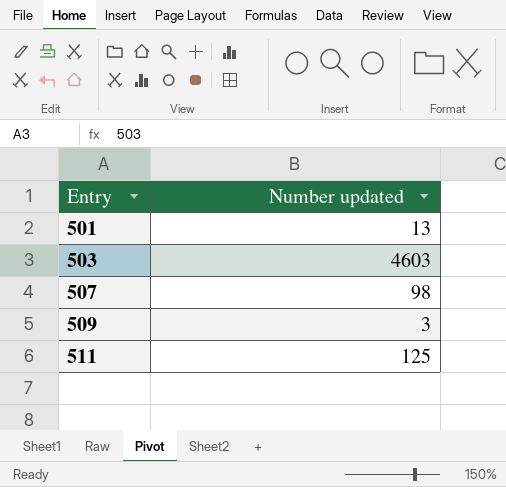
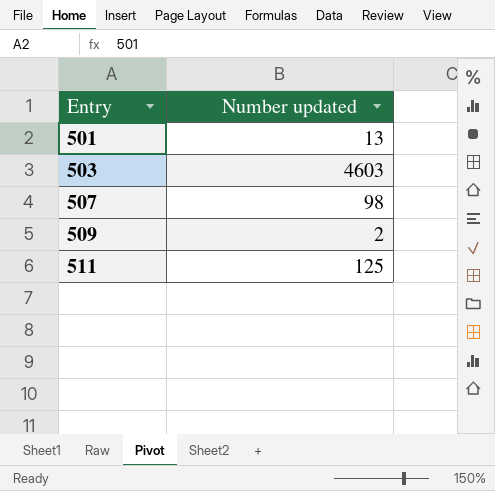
509 | Number updated: 3 -> 2

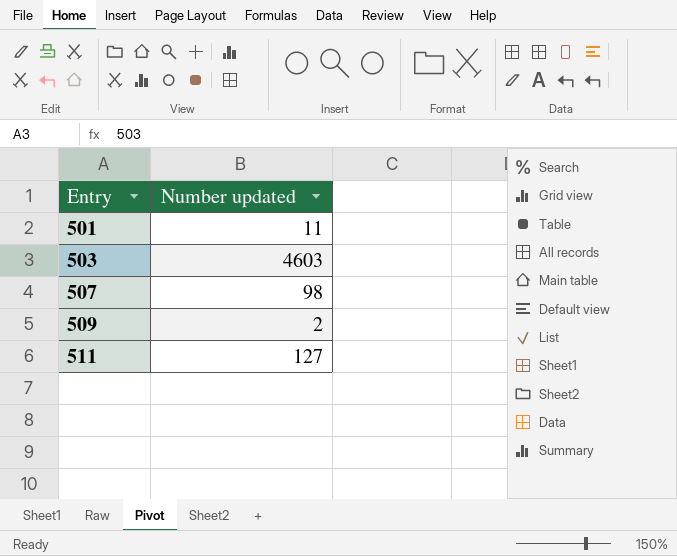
501 | Number updated: 13 -> 11
511 | Number updated: 125 -> 127

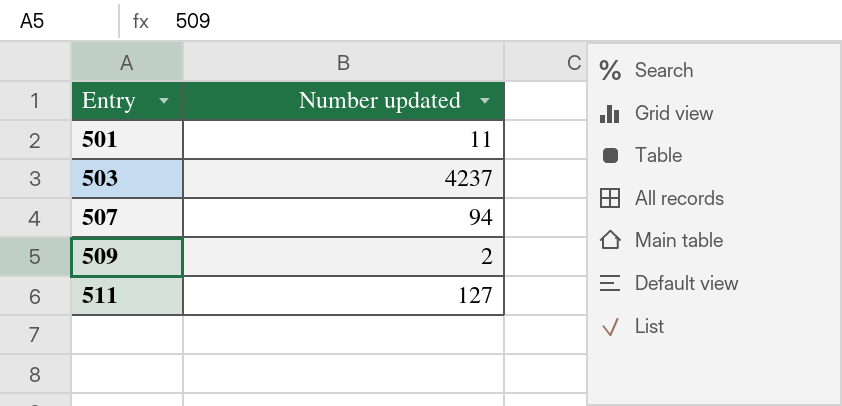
503 | Number updated: 4603 -> 4237
507 | Number updated: 98 -> 94

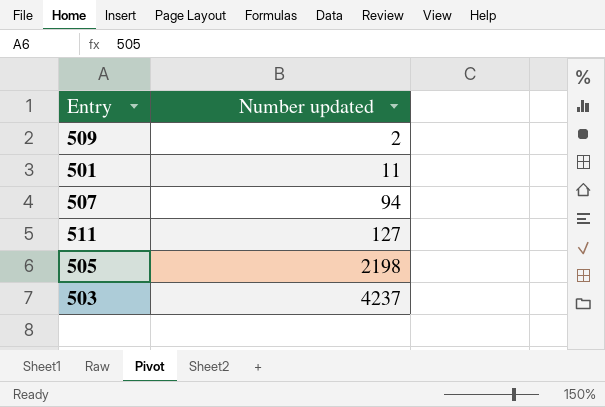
row order: Entry ascending -> Number updated ascending
row 505: none -> 2198

